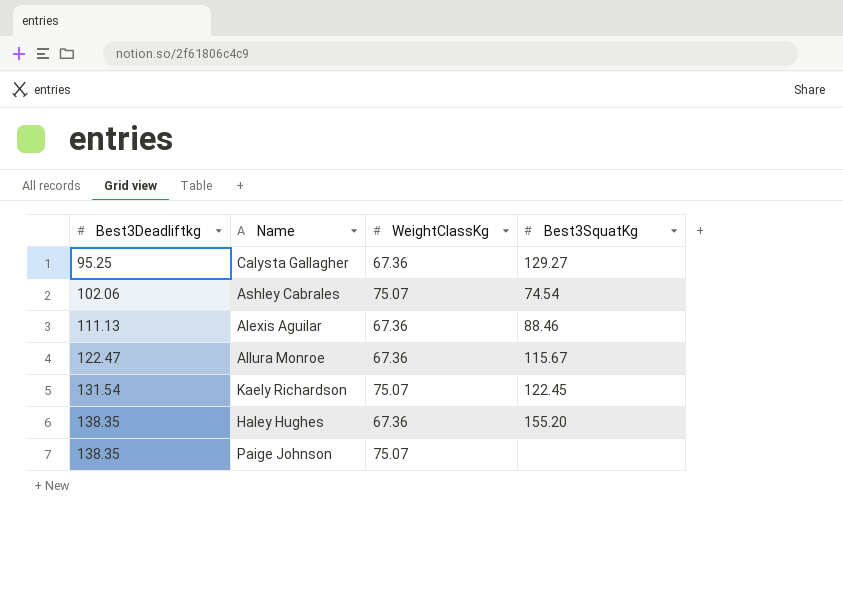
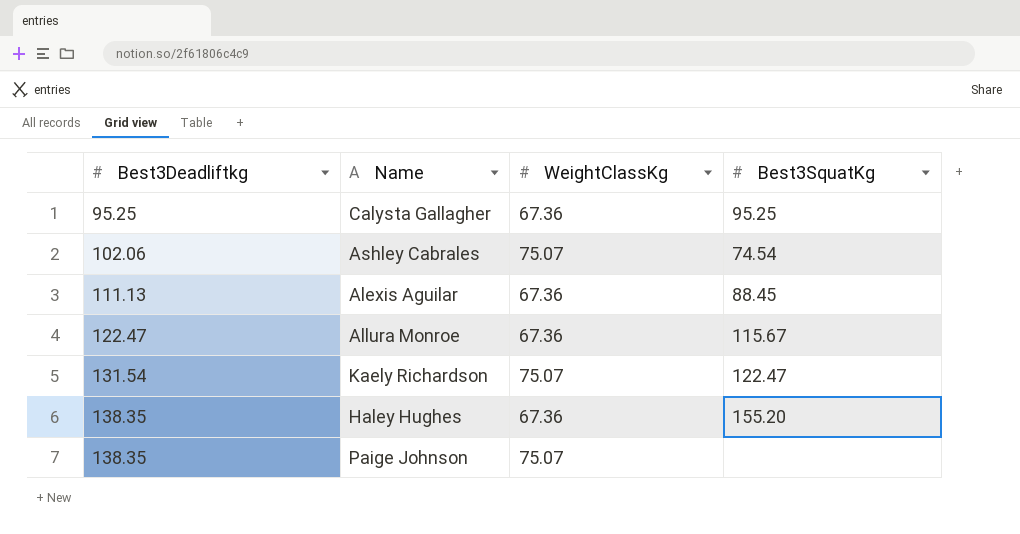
Calysta Gallagher | Best3SquatKg: 129.27 -> 95.25
Alexis Aguilar | Best3SquatKg: 88.46 -> 88.45
Kaely Richardson | Best3SquatKg: 122.45 -> 122.47

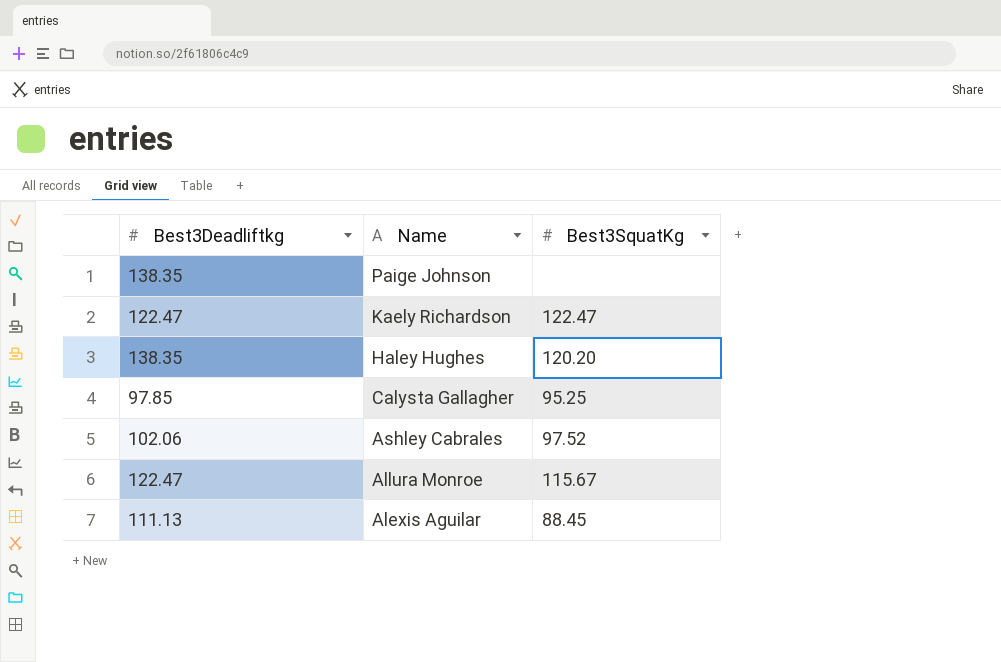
row order: Best3Deadliftkg ascending -> Name descending
column WeightClassKg | position: 3 -> none
Kaely Richardson | Best3Deadliftkg: 131.54 -> 122.47
Haley Hughes | Best3SquatKg: 155.20 -> 120.20
Calysta Gallagher | Best3Deadliftkg: 95.25 -> 97.85
Ashley Cabrales | Best3SquatKg: 74.54 -> 97.52

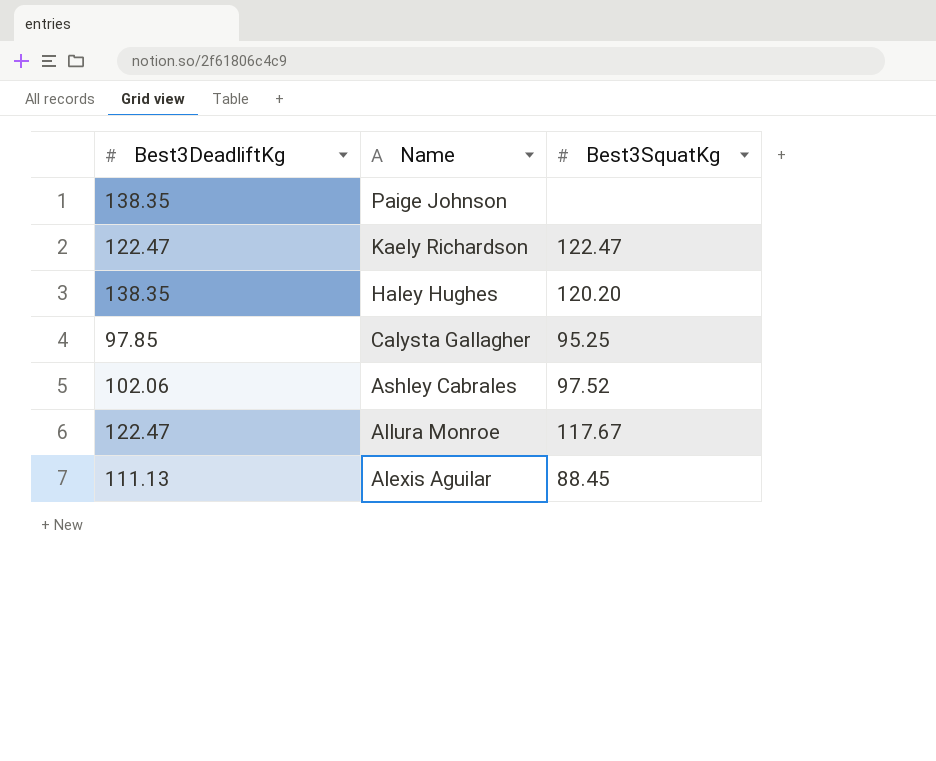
column name: Best3Deadliftkg -> Best3DeadliftKg
Allura Monroe | Best3SquatKg: 115.67 -> 117.67

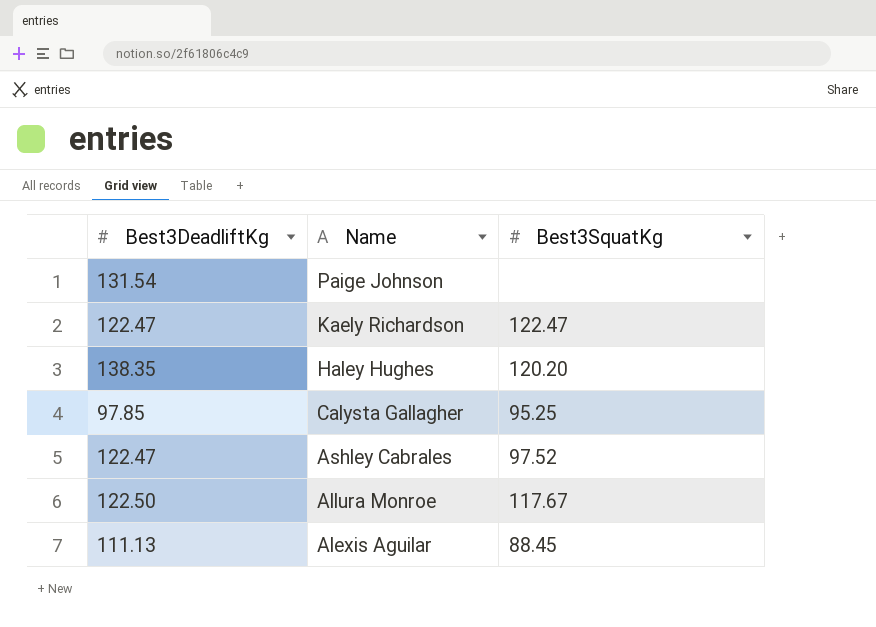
Paige Johnson | Best3DeadliftKg: 138.35 -> 131.54
Ashley Cabrales | Best3DeadliftKg: 102.06 -> 122.47
Allura Monroe | Best3DeadliftKg: 122.47 -> 122.50

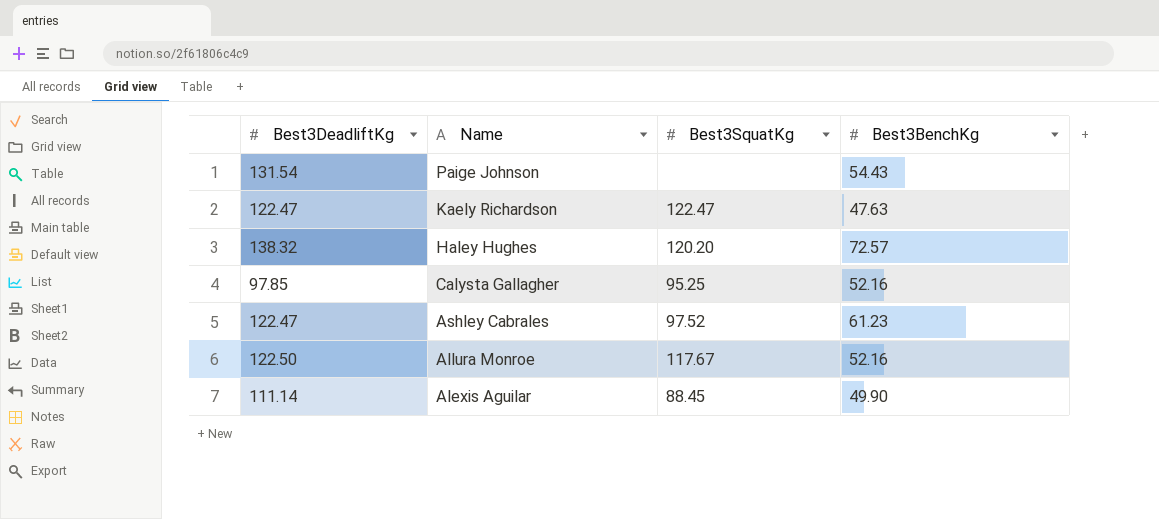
column Best3BenchKg | position: none -> 4
Haley Hughes | Best3DeadliftKg: 138.35 -> 138.32
Alexis Aguilar | Best3DeadliftKg: 111.13 -> 111.14

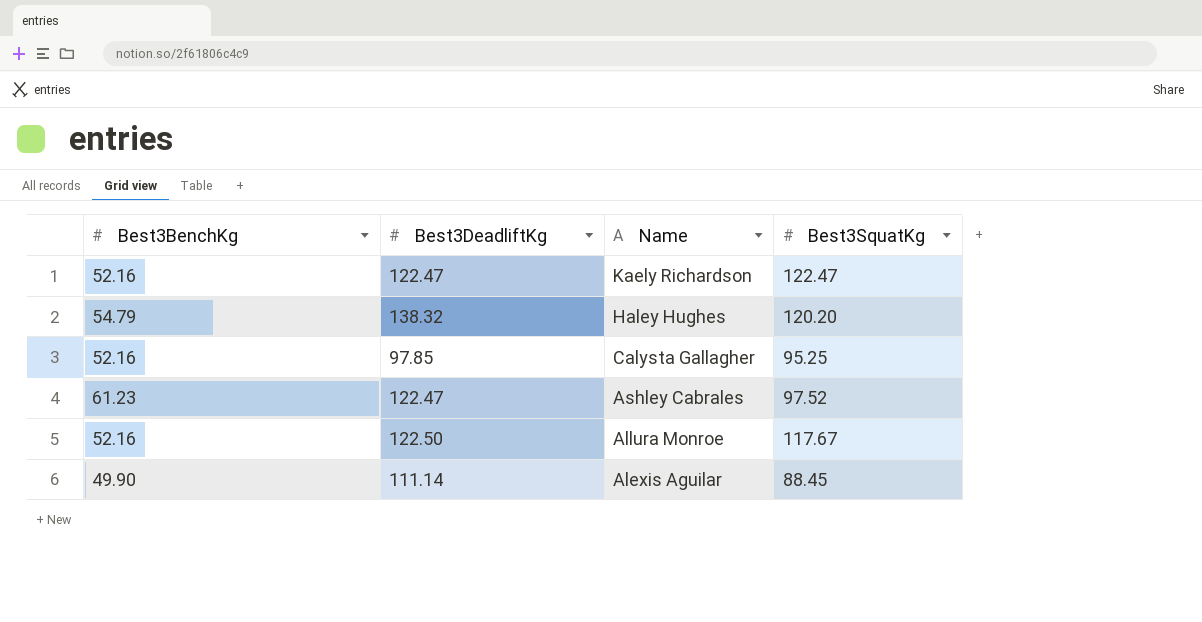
column Best3BenchKg | position: 4 -> 1
row Paige Johnson: 131.54 | none | 54.43 -> none
Kaely Richardson | Best3BenchKg: 47.63 -> 52.16
Haley Hughes | Best3BenchKg: 72.57 -> 54.79

